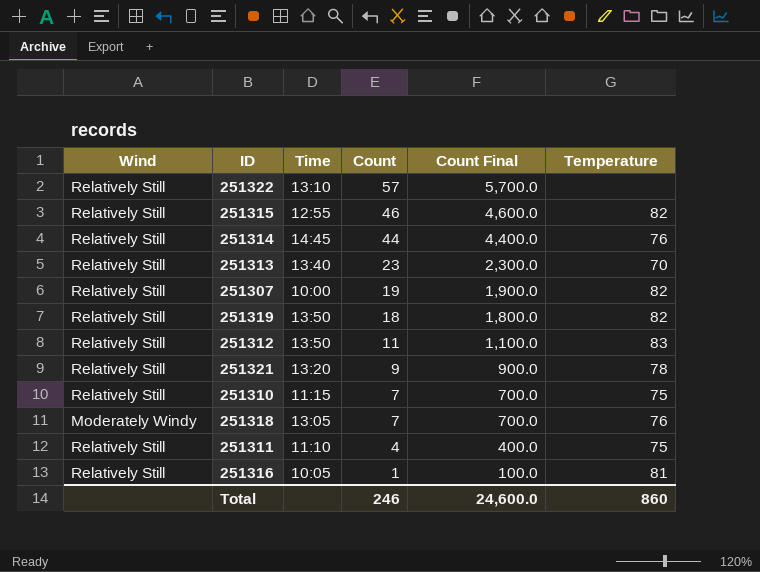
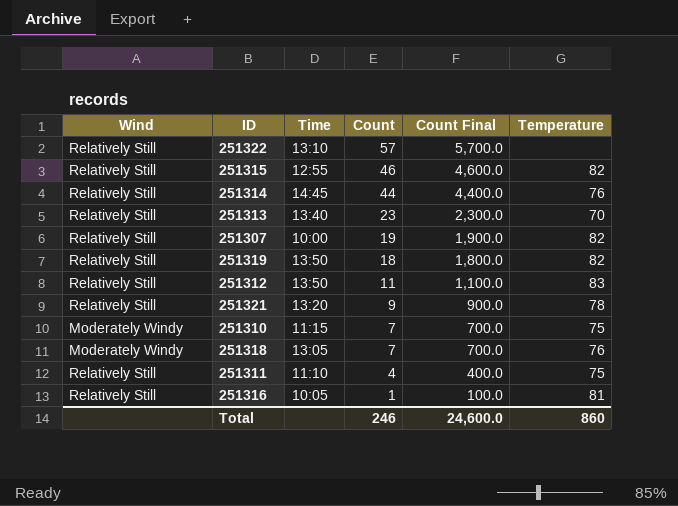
251310 | Wind: Relatively Still -> Moderately Windy

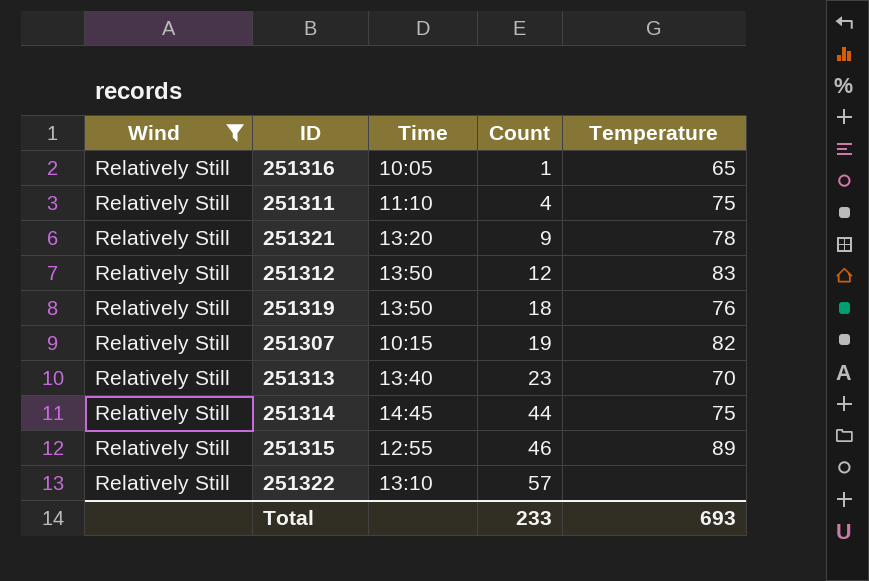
filter: none -> Wind = Relatively Still
row order: Count descending -> Count ascending
column Count Final | formula: [Count] * 100 -> none
251316 | Temperature: 81 -> 65
251312 | Count: 11 -> 12
251319 | Temperature: 82 -> 76
251307 | Time: 10:00 -> 10:15
251314 | Temperature: 76 -> 75
251315 | Temperature: 82 -> 89
Total | Count: 246 -> 233
Total | Temperature: 860 -> 693

